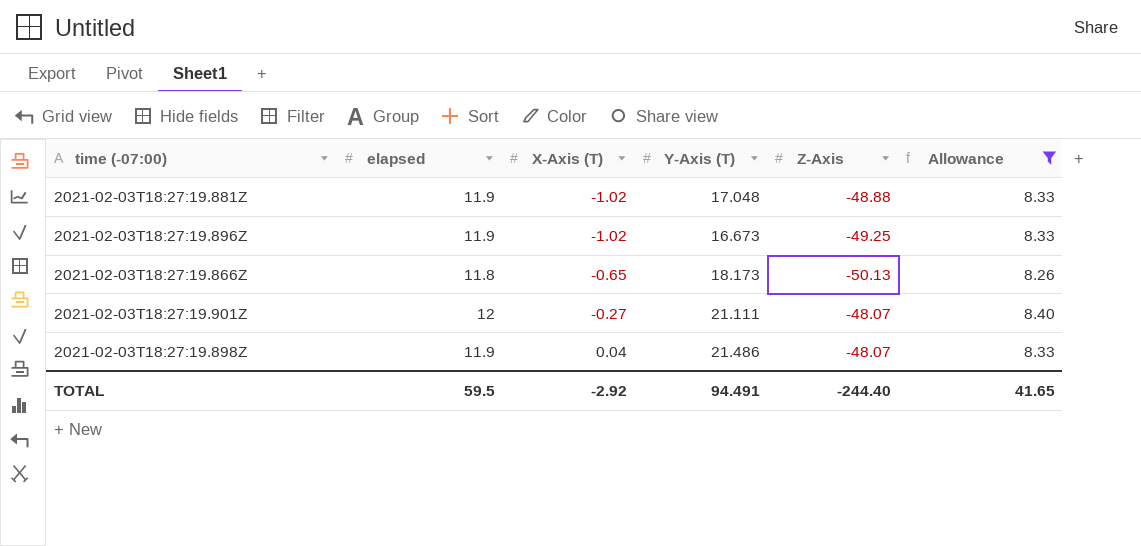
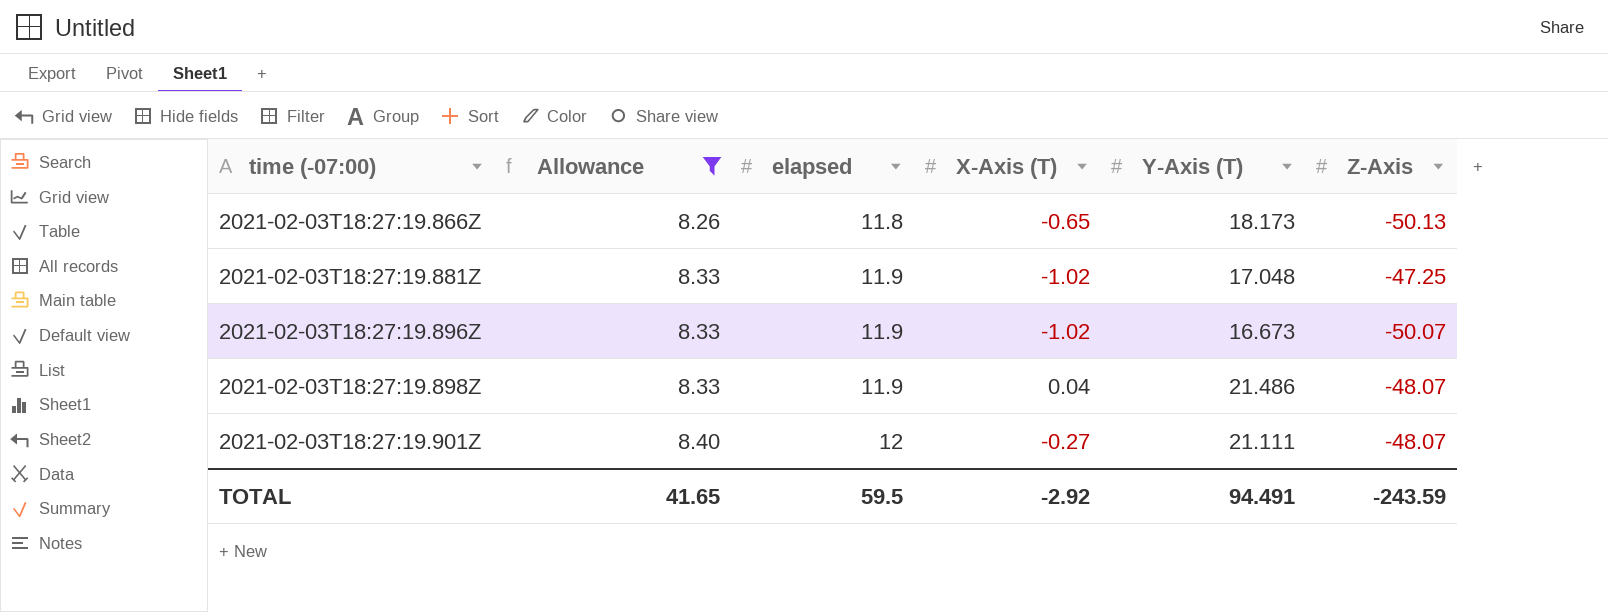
row order: X-Axis (T) ascending -> time (-07:00) ascending
column Allowance | position: 6 -> 2
2021-02-03T18:27:19.881Z | Z-Axis: -48.88 -> -47.25
2021-02-03T18:27:19.896Z | Z-Axis: -49.25 -> -50.07
TOTAL | Z-Axis: -244.40 -> -243.59

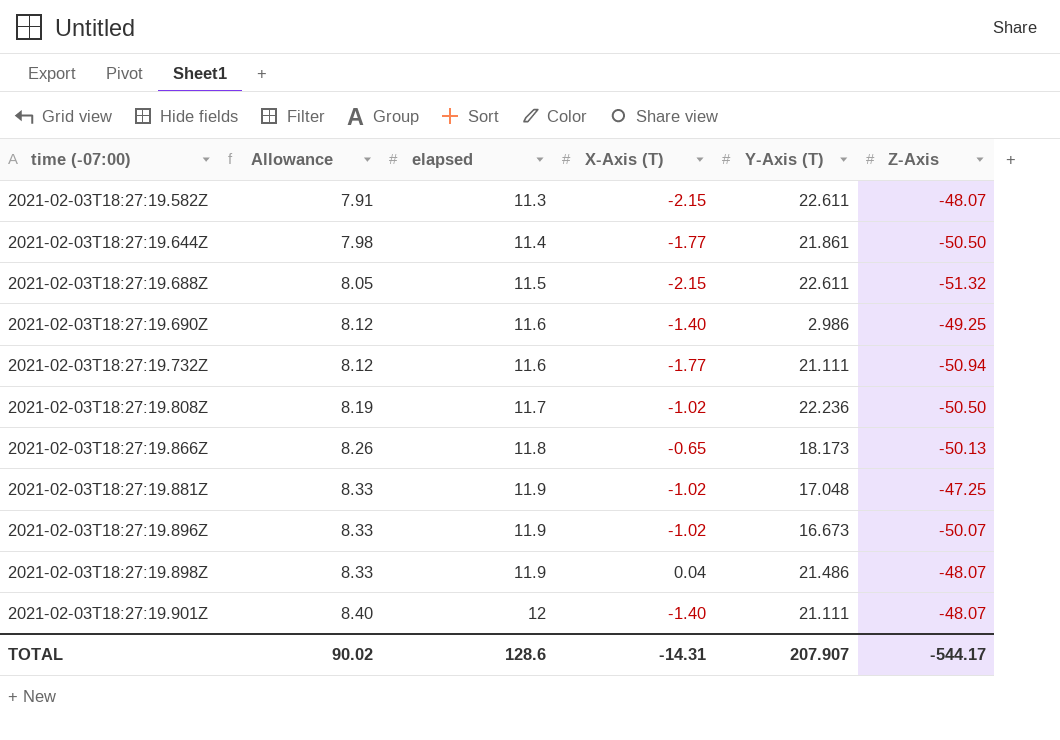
filter: Allowance >= 8.26 -> none
2021-02-03T18:27:19.901Z | X-Axis (T): -0.27 -> -1.40
TOTAL | Allowance: 41.65 -> 90.02
TOTAL | elapsed: 59.5 -> 128.6
TOTAL | X-Axis (T): -2.92 -> -14.31
TOTAL | Y-Axis (T): 94.491 -> 207.907
TOTAL | Z-Axis: -243.59 -> -544.17

